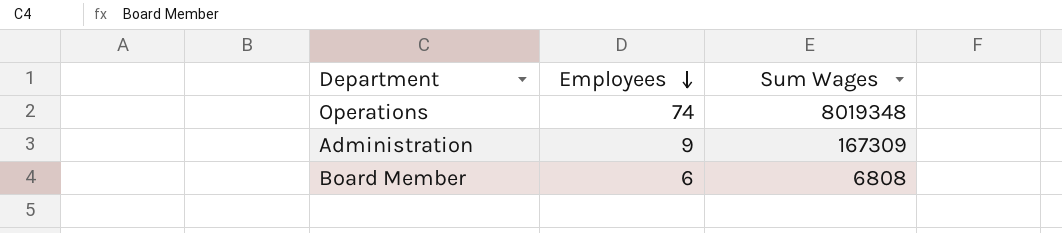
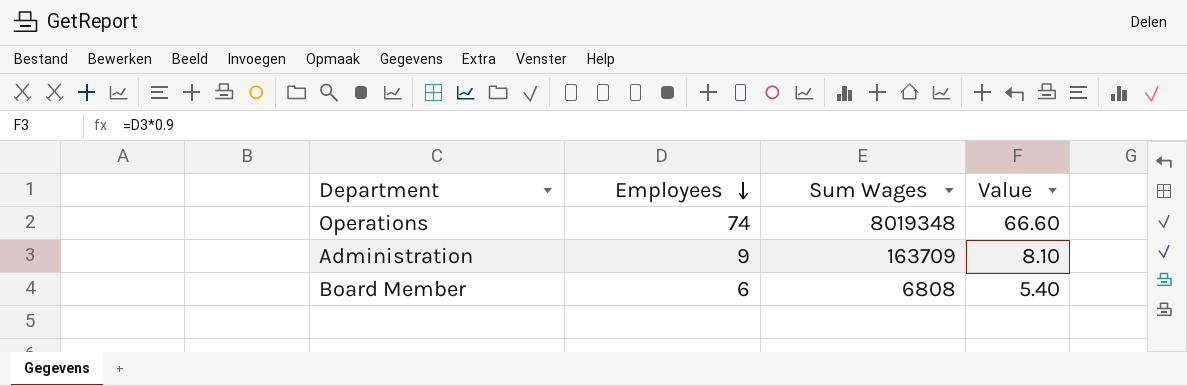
column Value | formula: none -> [Employees] * 0.9
Administration | Sum Wages: 167309 -> 163709

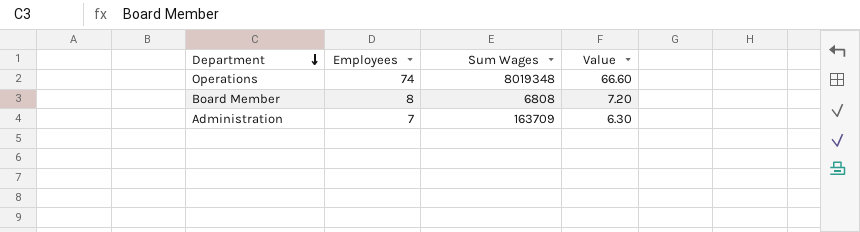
row order: Employees descending -> Department descending
Board Member | Employees: 6 -> 8
Board Member | Value: 5.40 -> 7.20
Administration | Employees: 9 -> 7
Administration | Value: 8.10 -> 6.30

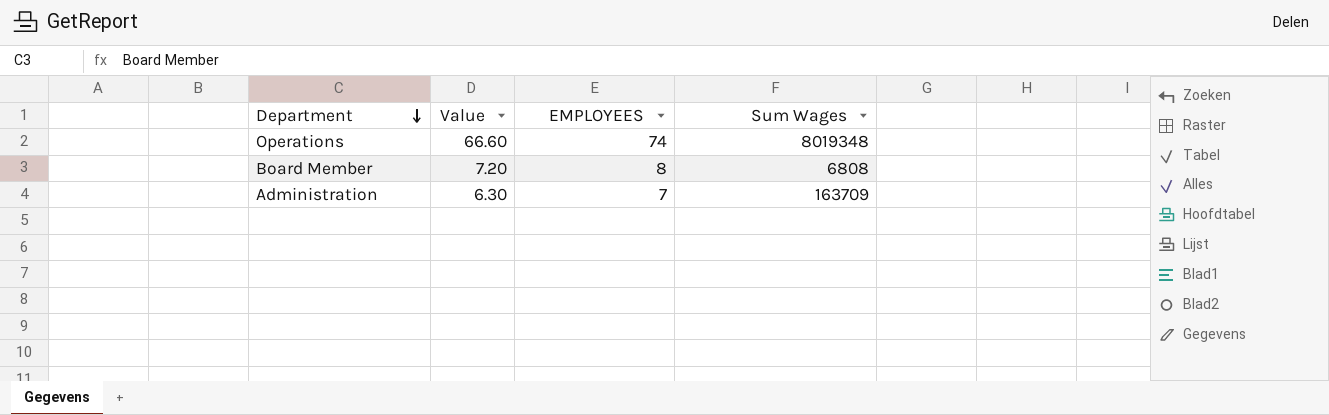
column Value | position: 4 -> 2
column name: Employees -> EMPLOYEES

